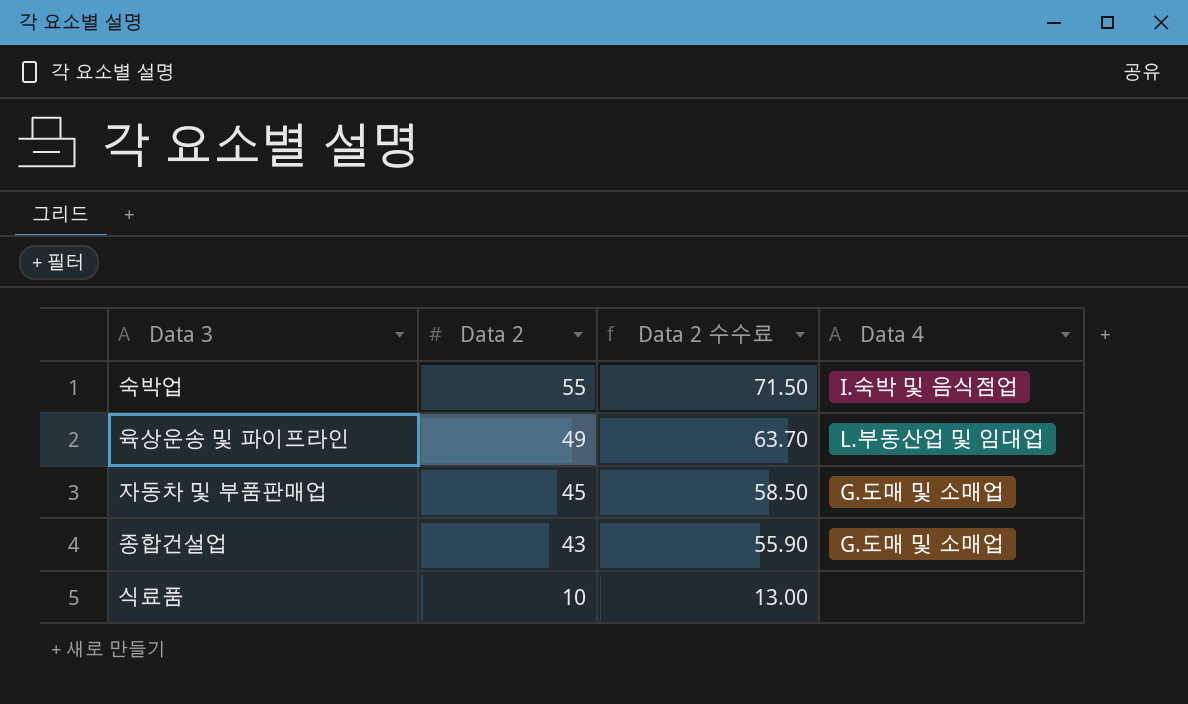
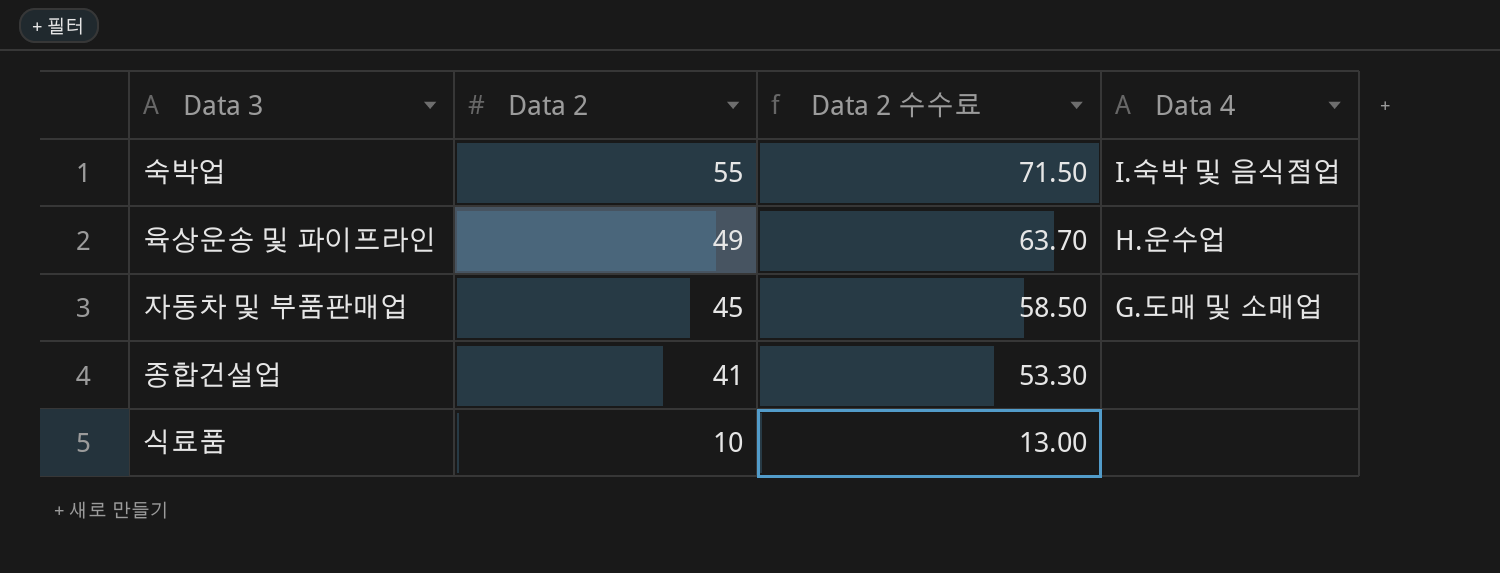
육상운송 및 파이프라인 | Data 4: L.부동산업 및 임대업 -> H.운수업
종합건설업 | Data 2: 43 -> 41
종합건설업 | Data 2 수수료: 55.90 -> 53.30
종합건설업 | Data 4: G.도매 및 소매업 -> none

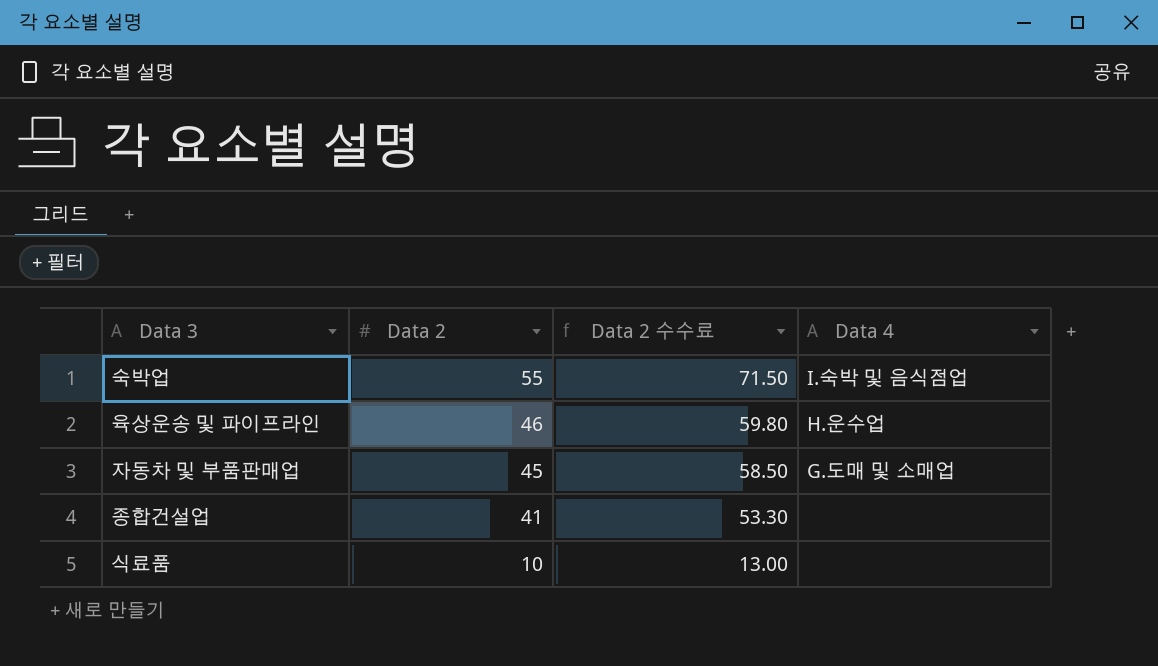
육상운송 및 파이프라인 | Data 2: 49 -> 46
육상운송 및 파이프라인 | Data 2 수수료: 63.70 -> 59.80

